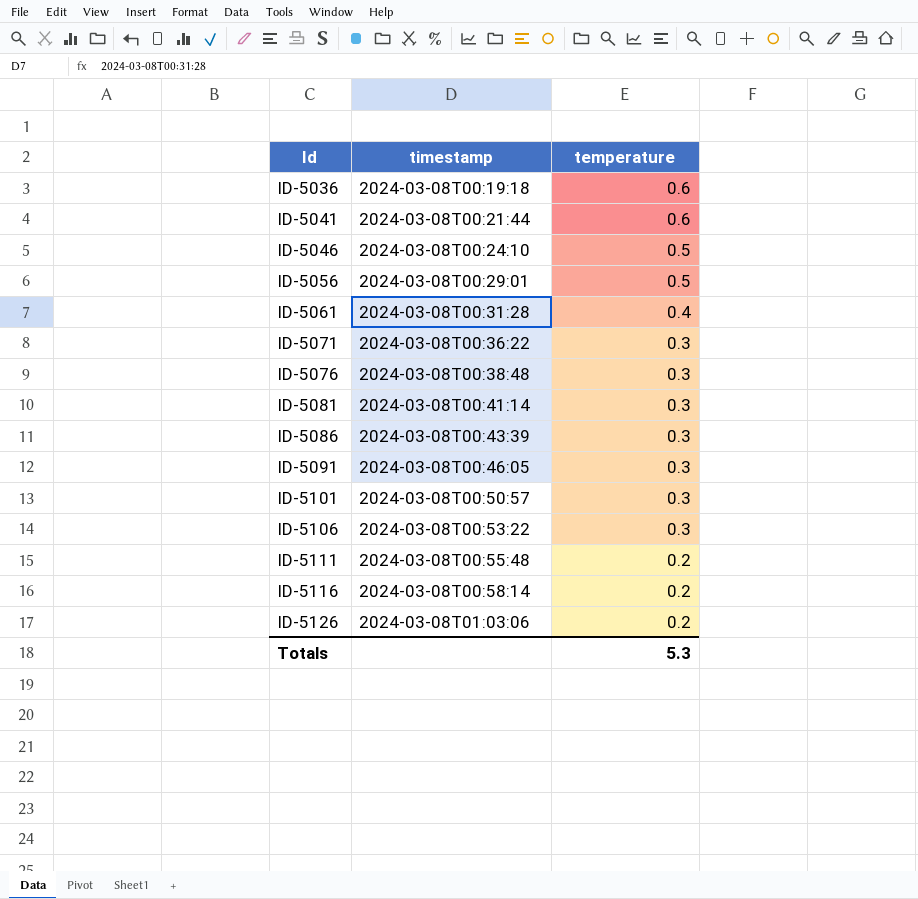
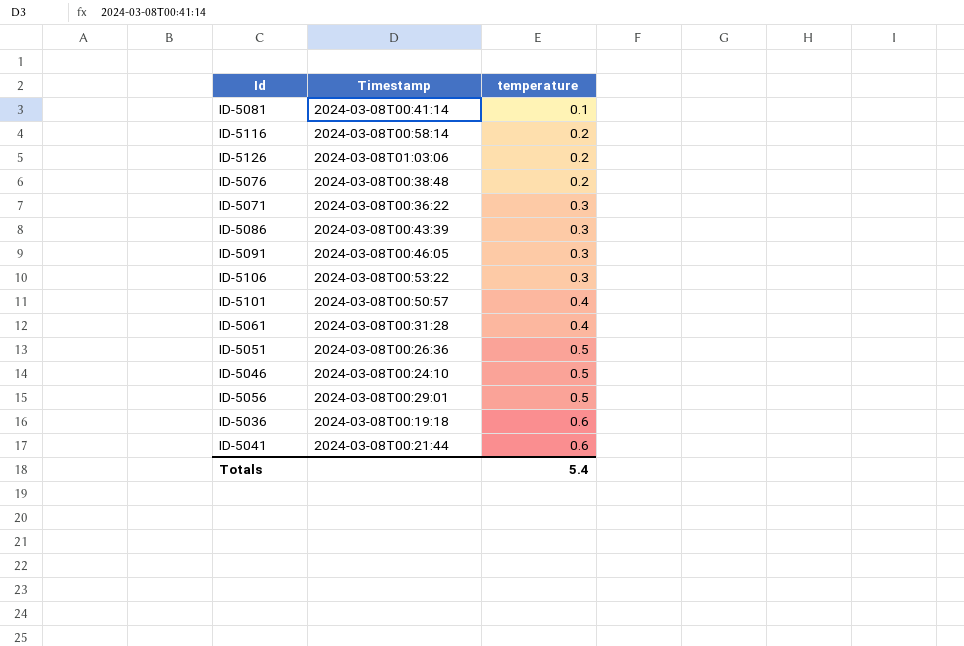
row order: Id ascending -> temperature ascending
column name: timestamp -> Timestamp
row ID-5111: 2024-03-08T00:55:48 | 0.2 -> none
ID-5081 | temperature: 0.3 -> 0.1
ID-5076 | temperature: 0.3 -> 0.2
ID-5101 | temperature: 0.3 -> 0.4
row ID-5051: none -> 2024-03-08T00:26:36 | 0.5
Totals | temperature: 5.3 -> 5.4

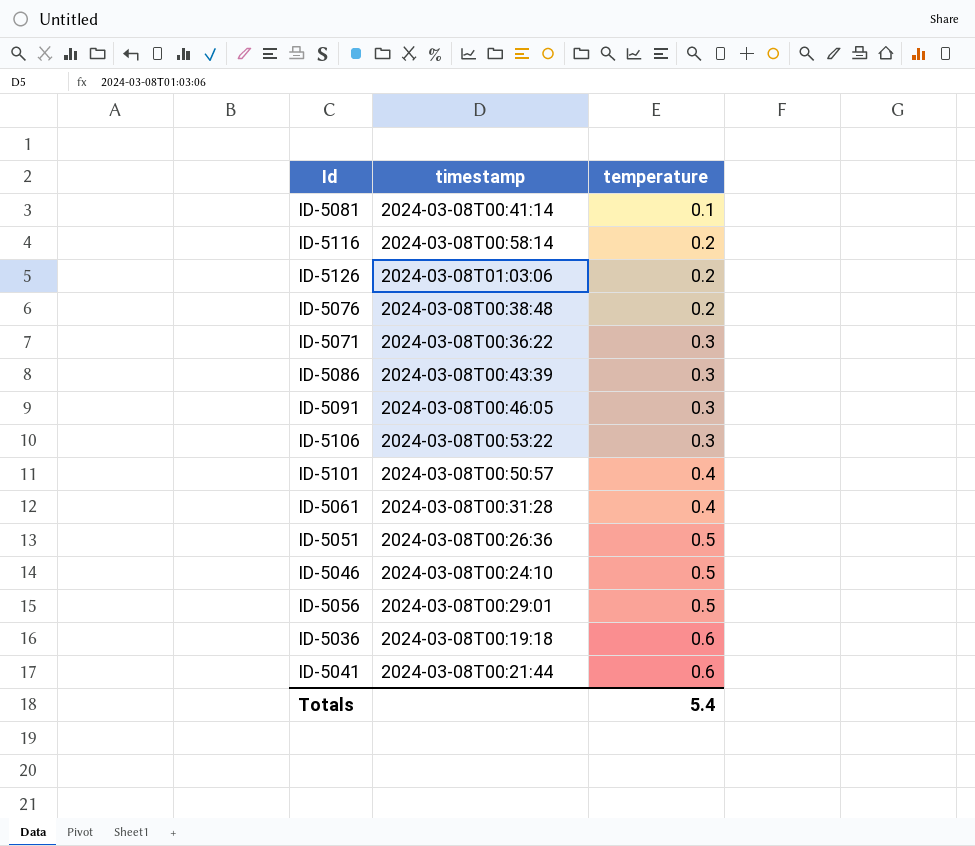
column name: Timestamp -> timestamp

